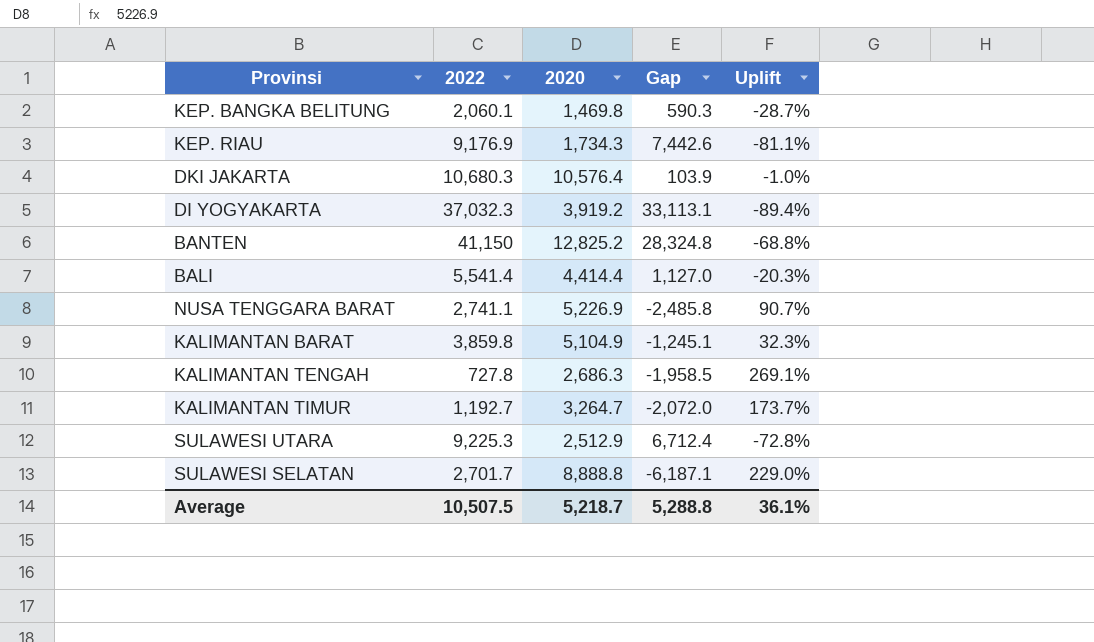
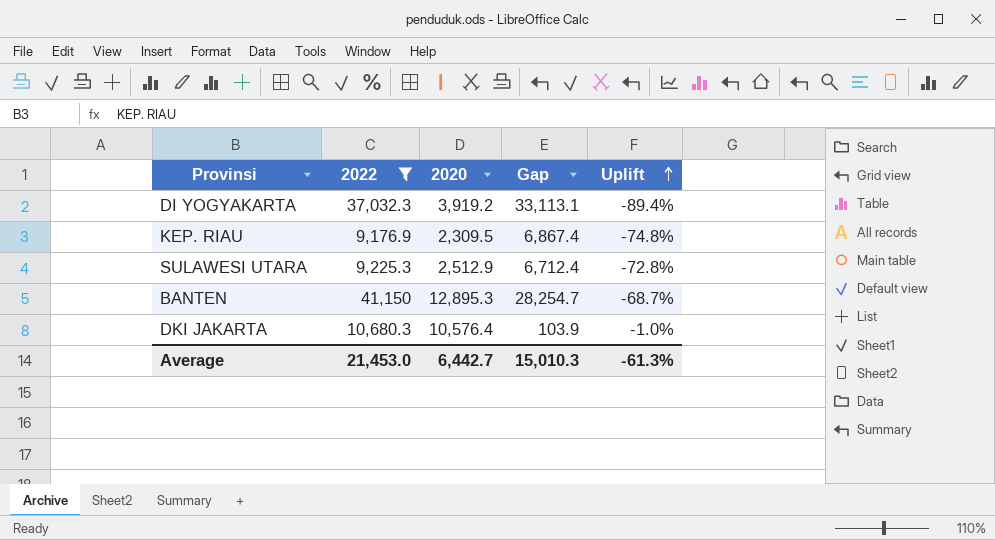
filter: none -> 2022 >= 9,176.9
row order: none -> Uplift ascending
KEP. RIAU | 2020: 1,734.3 -> 2,309.5
KEP. RIAU | Gap: 7,442.6 -> 6,867.4
KEP. RIAU | Uplift: -81.1% -> -74.8%
BANTEN | 2020: 12,825.2 -> 12,895.3
BANTEN | Gap: 28,324.8 -> 28,254.7
BANTEN | Uplift: -68.8% -> -68.7%
Average | 2022: 10,507.5 -> 21,453.0
Average | 2020: 5,218.7 -> 6,442.7
Average | Gap: 5,288.8 -> 15,010.3
Average | Uplift: 36.1% -> -61.3%

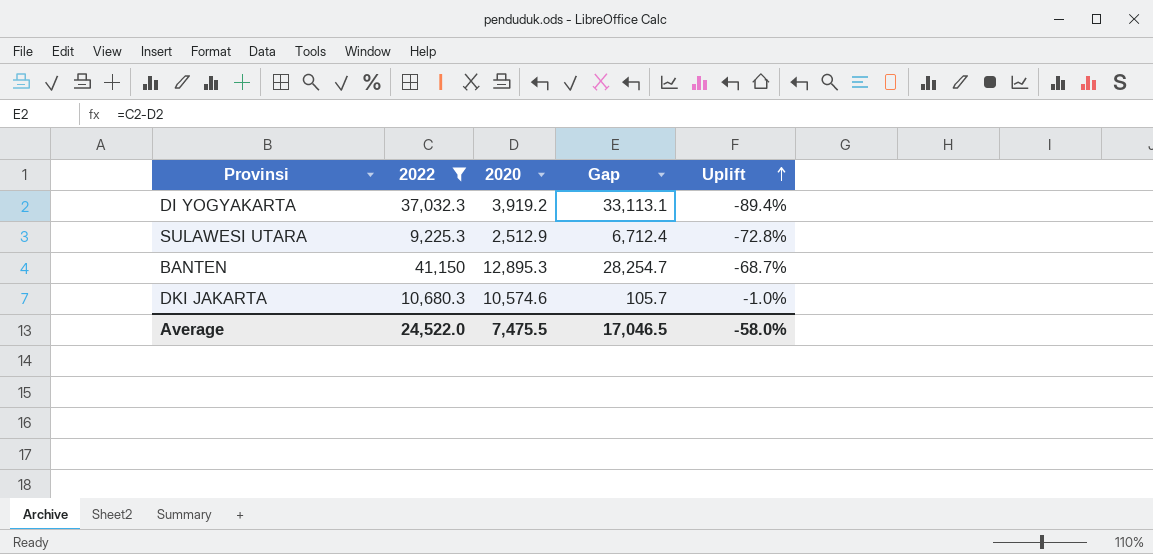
row KEP. RIAU: 9,176.9 | 2,309.5 | 6,867.4 | -74.8% -> none
DKI JAKARTA | 2020: 10,576.4 -> 10,574.6
DKI JAKARTA | Gap: 103.9 -> 105.7
Average | 2022: 21,453.0 -> 24,522.0
Average | 2020: 6,442.7 -> 7,475.5
Average | Gap: 15,010.3 -> 17,046.5
Average | Uplift: -61.3% -> -58.0%

